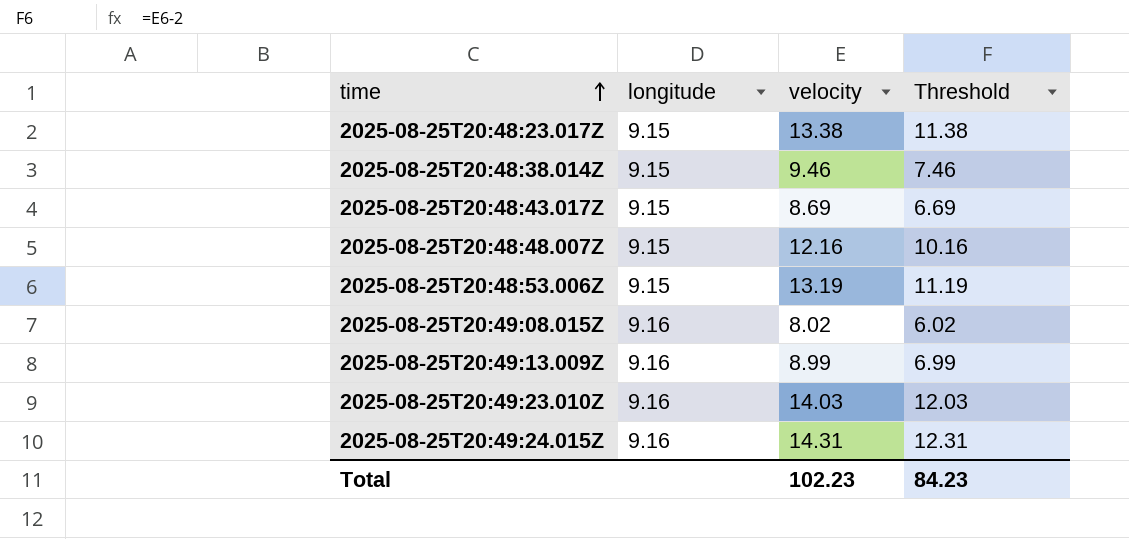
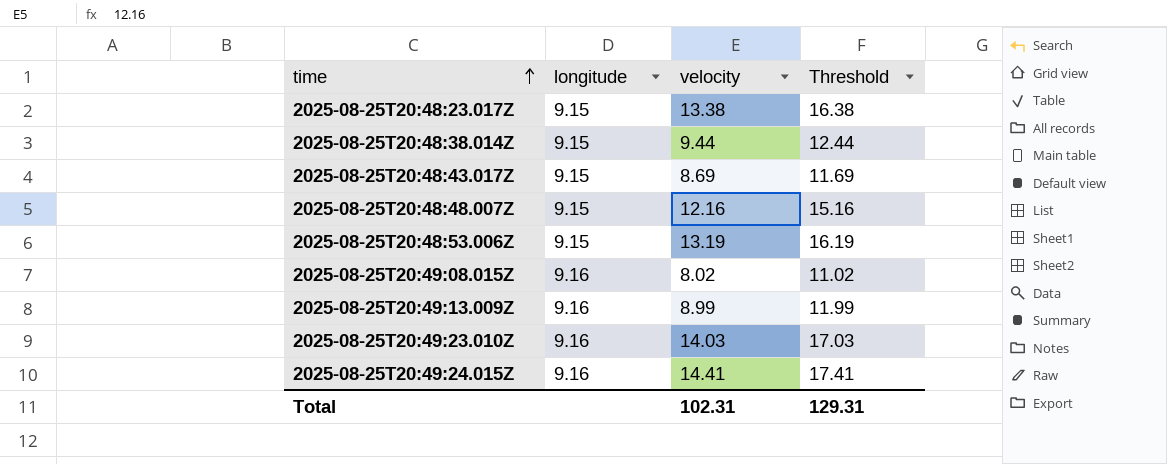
column Threshold | formula: [velocity] - 2 -> [velocity] + 3
2025-08-25T20:48:38.014Z | velocity: 9.46 -> 9.44
2025-08-25T20:49:24.015Z | velocity: 14.31 -> 14.41
Total | velocity: 102.23 -> 102.31
Total | Threshold: 84.23 -> 129.31

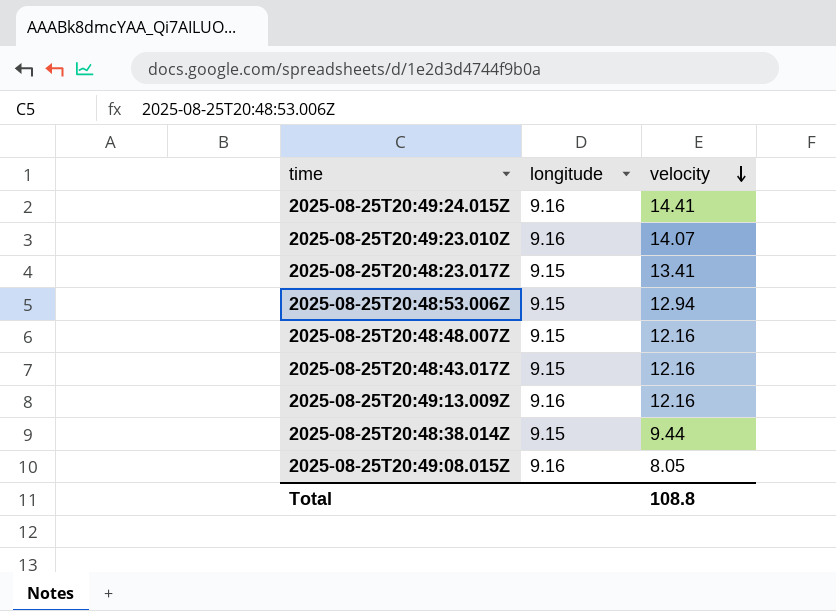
row order: time ascending -> velocity descending
column Threshold | formula: [velocity] + 3 -> none
2025-08-25T20:49:23.010Z | velocity: 14.03 -> 14.07
2025-08-25T20:48:23.017Z | velocity: 13.38 -> 13.41
2025-08-25T20:48:53.006Z | velocity: 13.19 -> 12.94
2025-08-25T20:48:43.017Z | velocity: 8.69 -> 12.16
2025-08-25T20:49:13.009Z | velocity: 8.99 -> 12.16
2025-08-25T20:49:08.015Z | velocity: 8.02 -> 8.05
Total | velocity: 102.31 -> 108.8

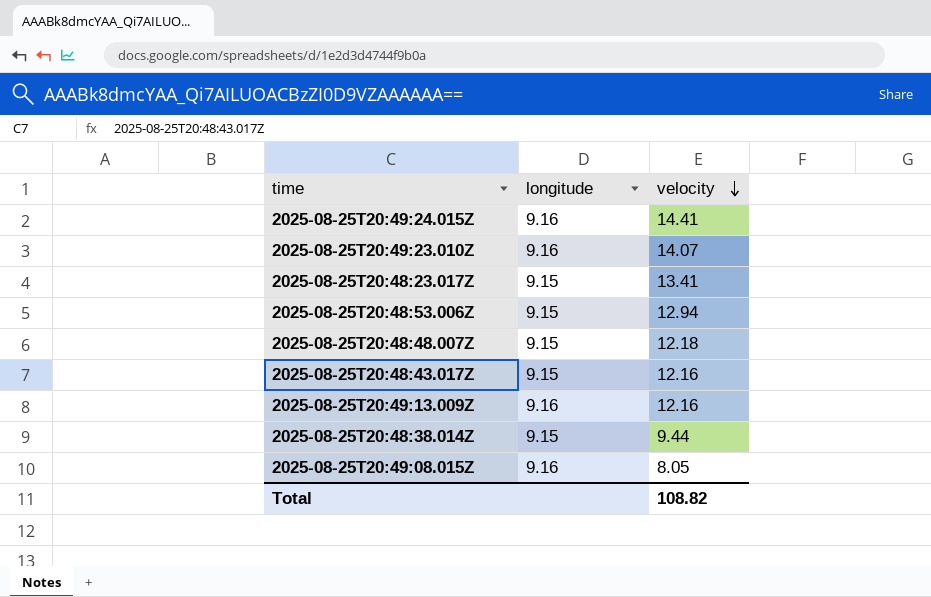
2025-08-25T20:48:48.007Z | velocity: 12.16 -> 12.18
Total | velocity: 108.8 -> 108.82

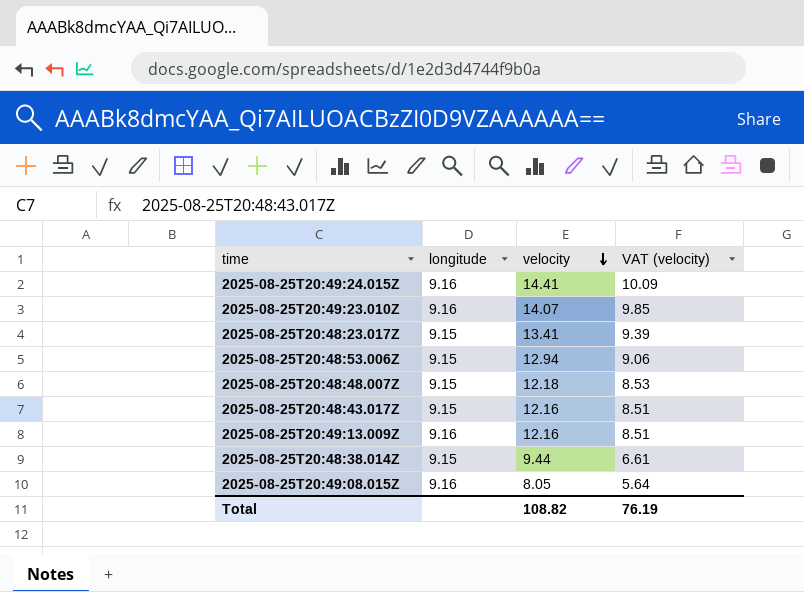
column VAT (velocity) | formula: none -> [velocity] * 0.7

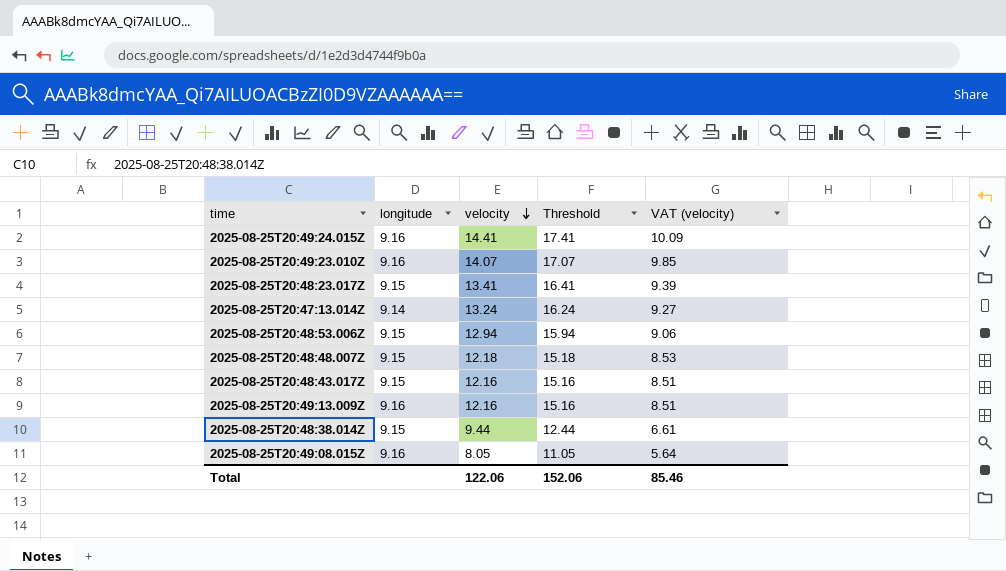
column Threshold | formula: none -> [velocity] + 3
row 2025-08-25T20:47:13.014Z: none -> 9.14 | 13.24 | 16.24 | 9.27
Total | velocity: 108.82 -> 122.06
Total | VAT (velocity): 76.19 -> 85.46

